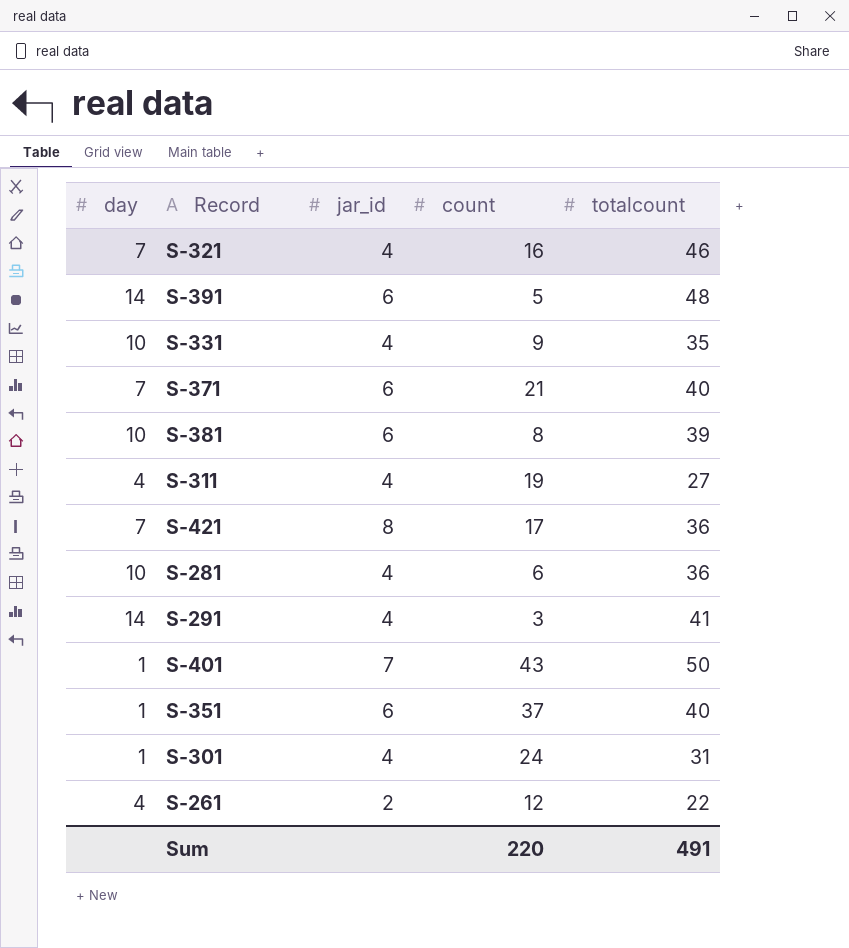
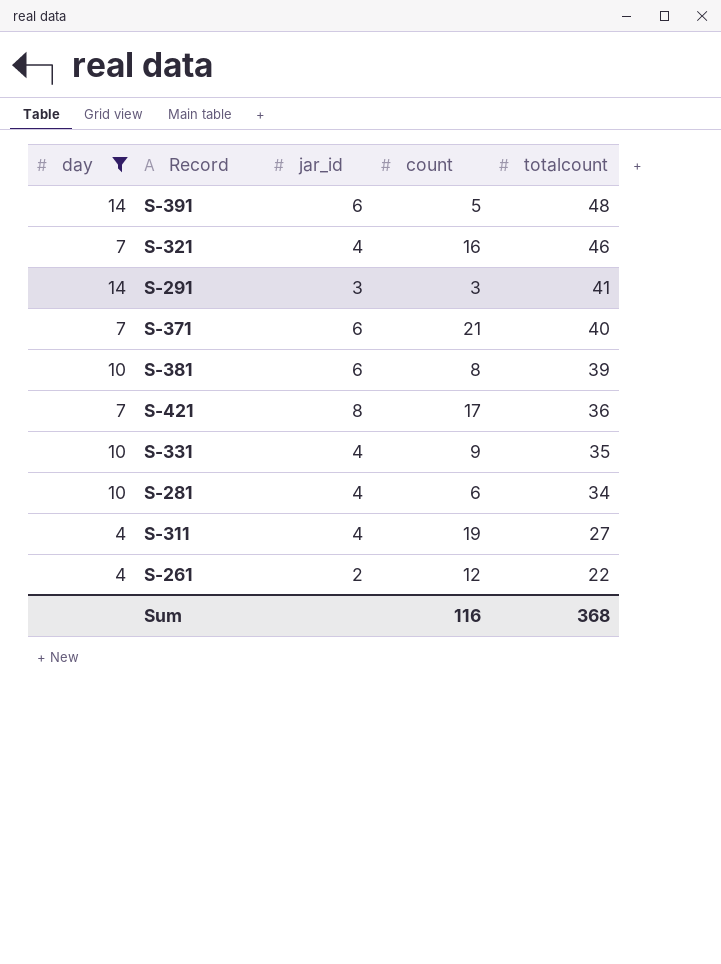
filter: none -> day != 1
row order: none -> totalcount descending
S-291 | jar_id: 4 -> 3
S-281 | totalcount: 36 -> 34
Sum | count: 220 -> 116
Sum | totalcount: 491 -> 368

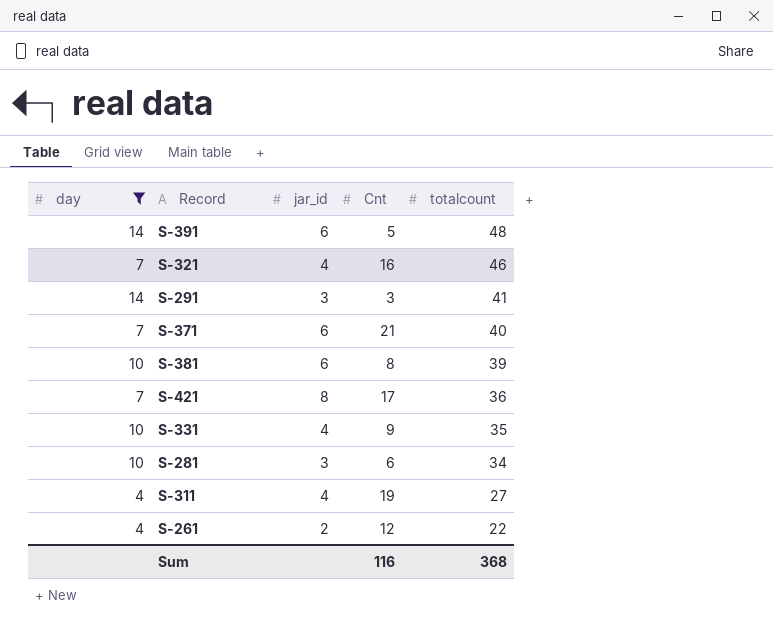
column name: count -> Cnt
S-281 | jar_id: 4 -> 3

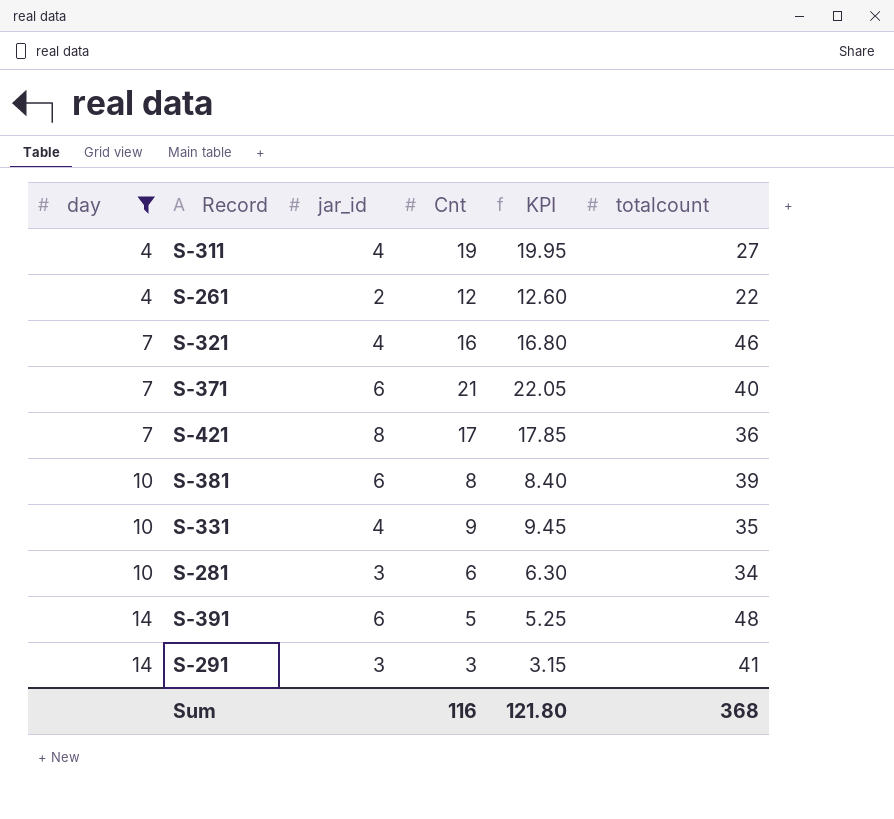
row order: totalcount descending -> day ascending
column KPI | formula: none -> [Cnt] * 1.05

